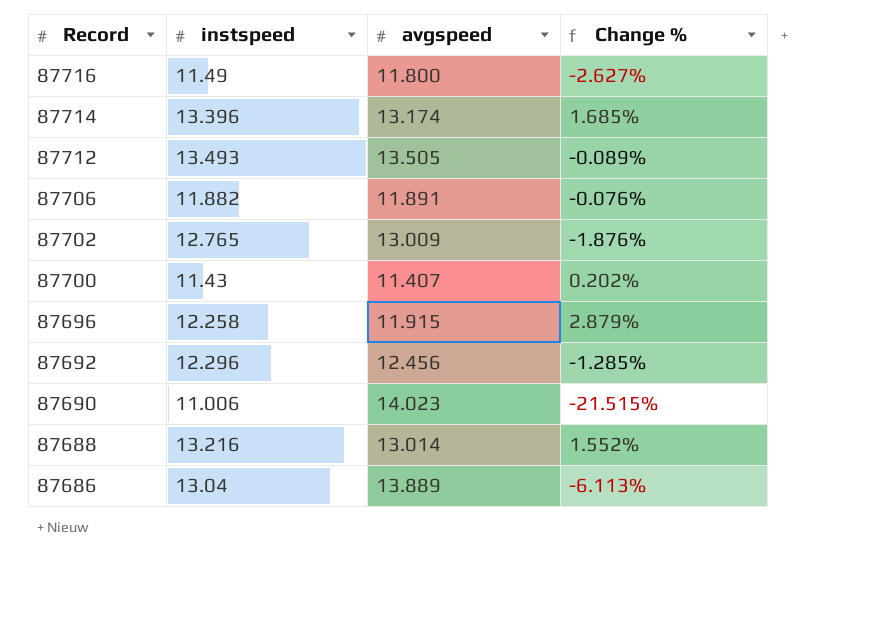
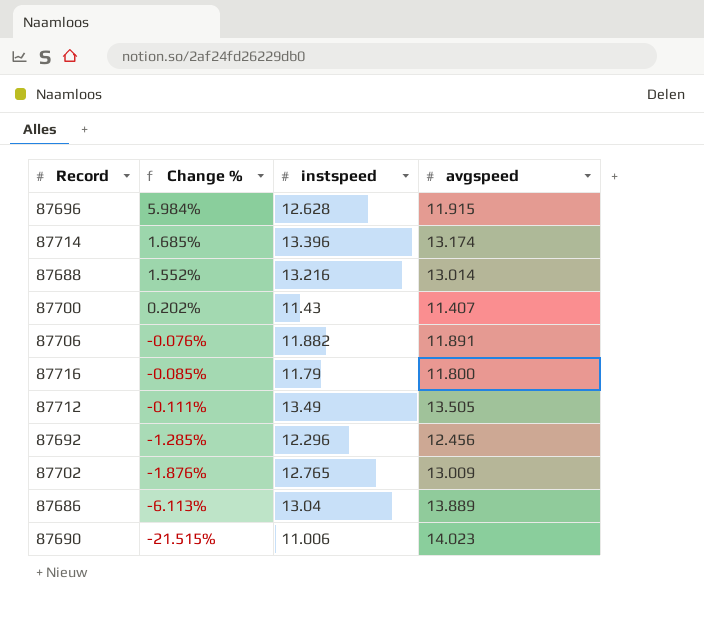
row order: Record descending -> Change % descending
column Change % | position: 4 -> 2
87696 | Change %: 2.879% -> 5.984%
87696 | instspeed: 12.258 -> 12.628
87716 | Change %: -2.627% -> -0.085%
87716 | instspeed: 11.49 -> 11.79
87712 | Change %: -0.089% -> -0.111%
87712 | instspeed: 13.493 -> 13.49

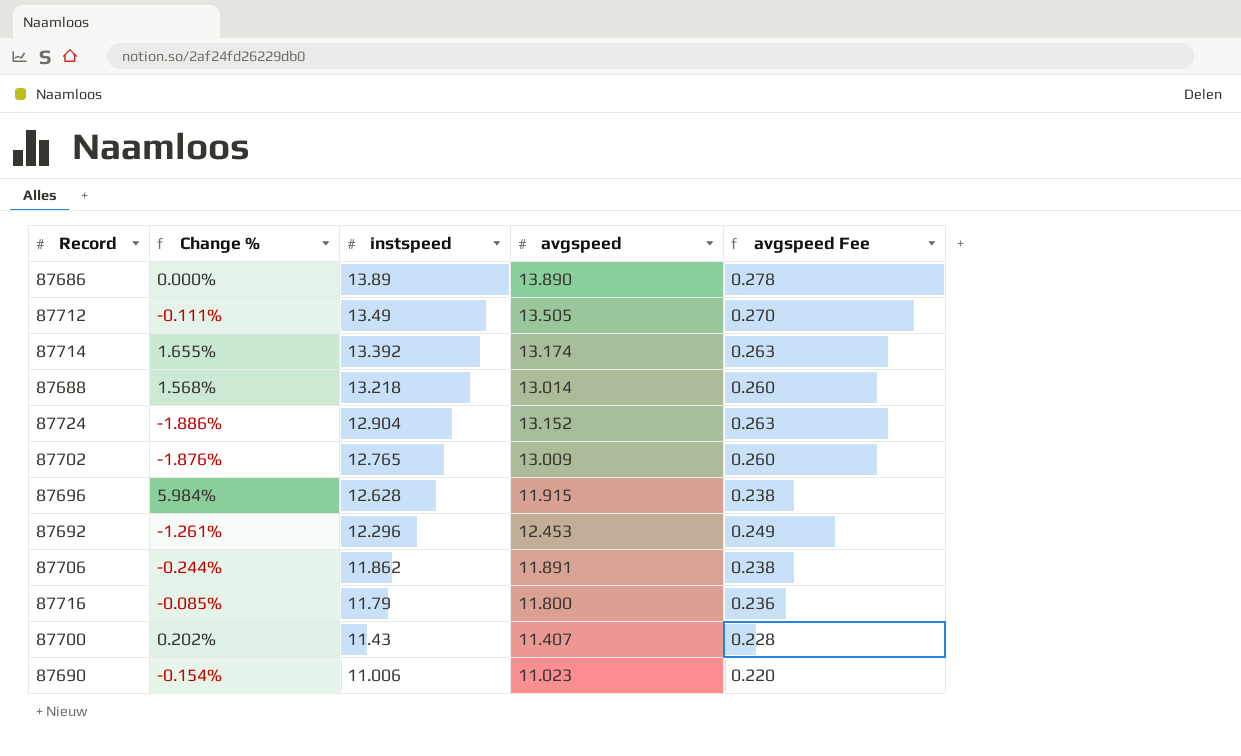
row order: Change % descending -> instspeed descending
column avgspeed Fee | formula: none -> [avgspeed] * 0.02
87686 | Change %: -6.113% -> 0.000%
87686 | instspeed: 13.04 -> 13.89
87686 | avgspeed: 13.889 -> 13.890
87714 | Change %: 1.685% -> 1.655%
87714 | instspeed: 13.396 -> 13.392
87688 | Change %: 1.552% -> 1.568%
87688 | instspeed: 13.216 -> 13.218
row 87724: none -> -1.886% | 12.904 | 13.152 | 0.263
87692 | Change %: -1.285% -> -1.261%
87692 | avgspeed: 12.456 -> 12.453
87706 | Change %: -0.076% -> -0.244%
87706 | instspeed: 11.882 -> 11.862
87690 | Change %: -21.515% -> -0.154%
87690 | avgspeed: 14.023 -> 11.023

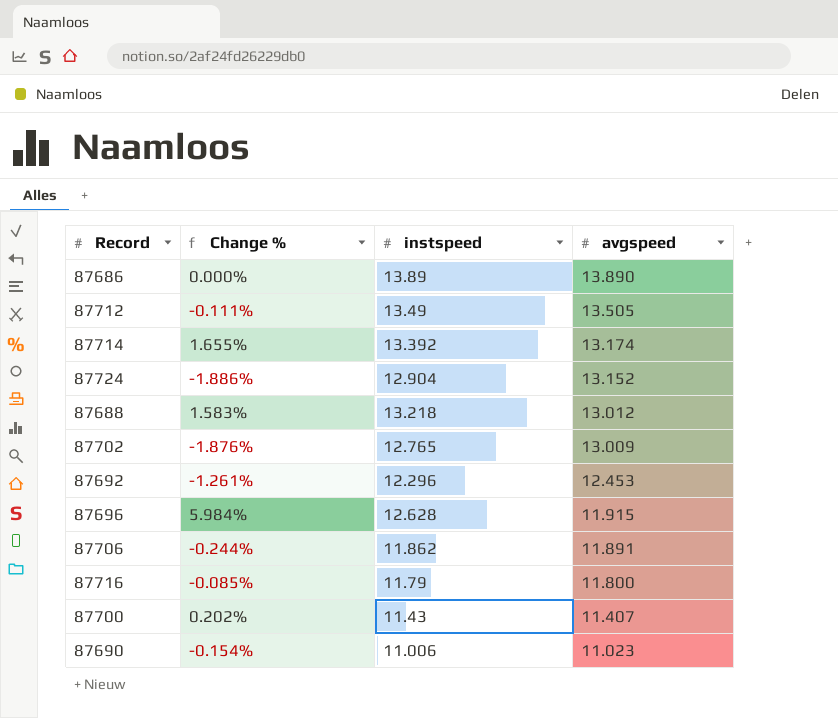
row order: instspeed descending -> avgspeed descending
column avgspeed Fee | formula: [avgspeed] * 0.02 -> none
87688 | Change %: 1.568% -> 1.583%
87688 | avgspeed: 13.014 -> 13.012

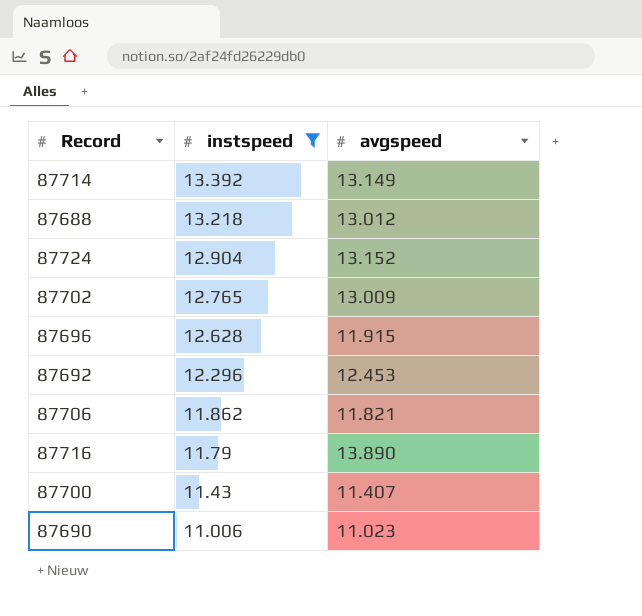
filter: none -> instspeed <= 13.392
row order: avgspeed descending -> instspeed descending
column Change % | formula: ([instspeed] - [avgspeed]) / [avgspeed] -> none
87714 | avgspeed: 13.174 -> 13.149
87706 | avgspeed: 11.891 -> 11.821
87716 | avgspeed: 11.800 -> 13.890

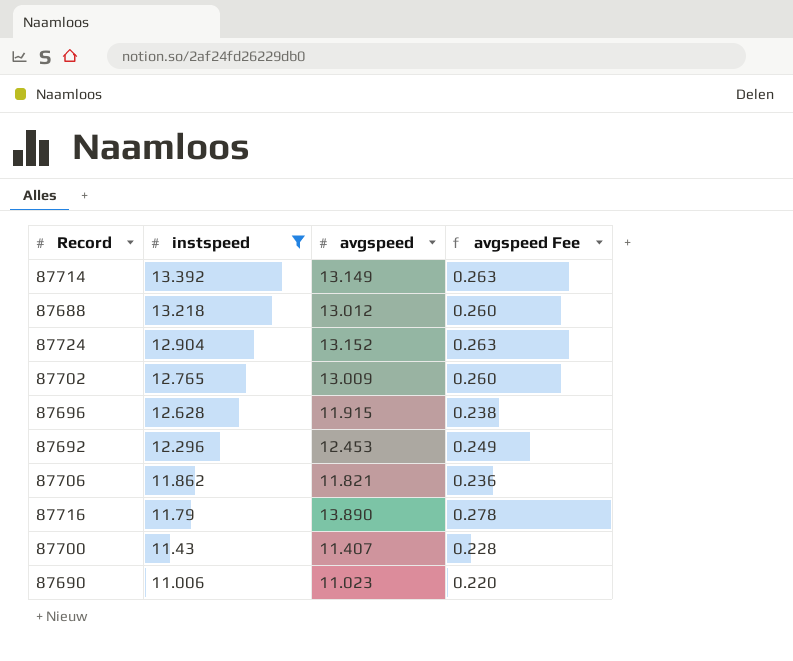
column avgspeed Fee | formula: none -> [avgspeed] * 0.02

